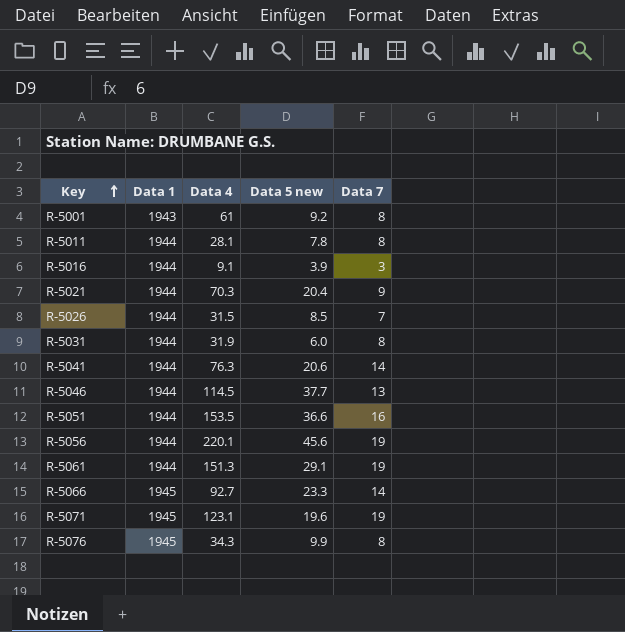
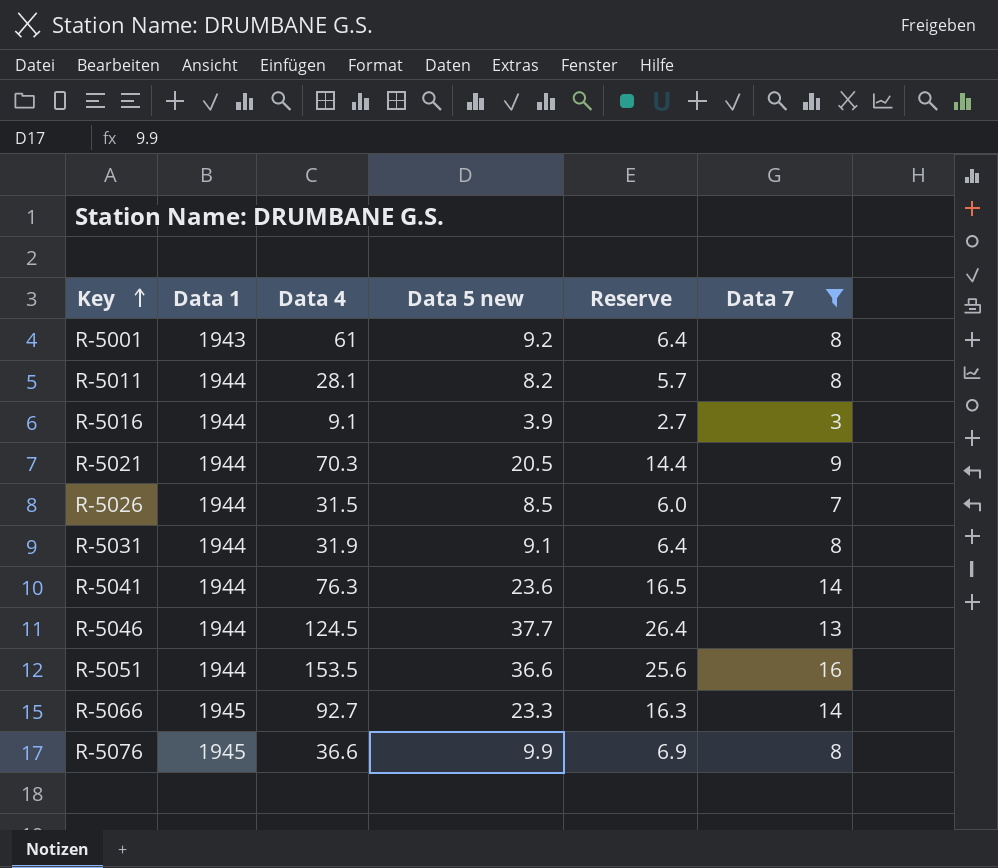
filter: none -> Data 7 != 19
column Reserve | formula: none -> [Data 5 new] * 0.7
R-5011 | Data 5 new: 7.8 -> 8.2
R-5021 | Data 5 new: 20.4 -> 20.5
R-5031 | Data 5 new: 6.0 -> 9.1
R-5041 | Data 5 new: 20.6 -> 23.6
R-5046 | Data 4: 114.5 -> 124.5
R-5076 | Data 4: 34.3 -> 36.6

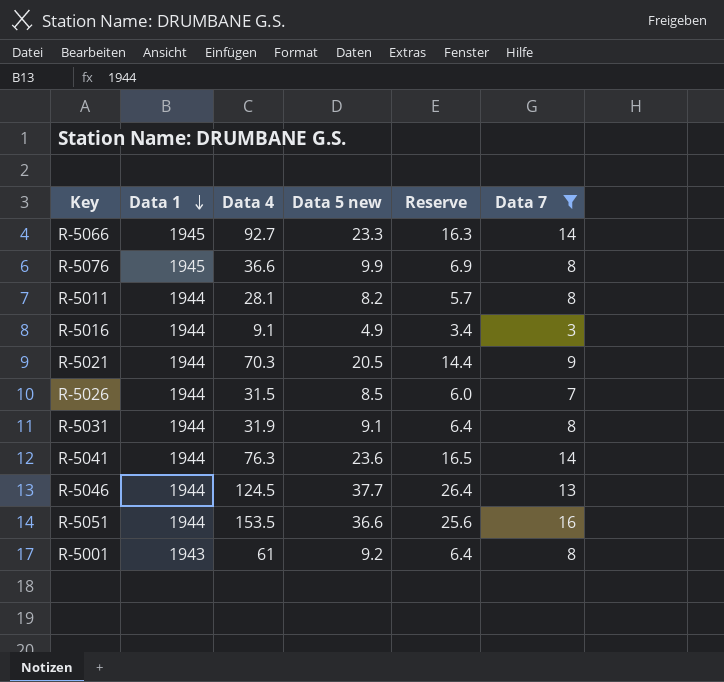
row order: Key ascending -> Data 1 descending
R-5016 | Data 5 new: 3.9 -> 4.9
R-5016 | Reserve: 2.7 -> 3.4

